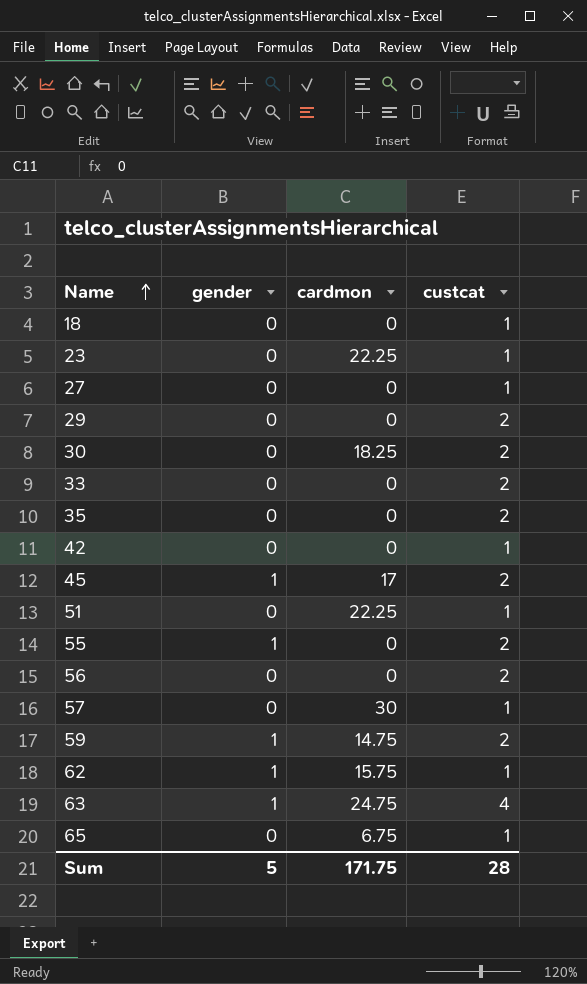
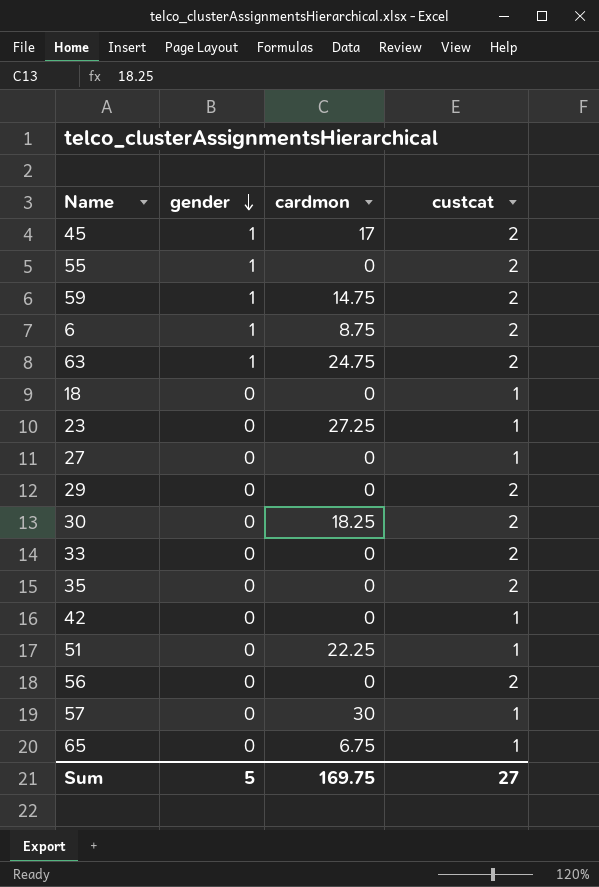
row order: Name ascending -> gender descending
row 62: 1 | 15.75 | 1 -> none
row 6: none -> 1 | 8.75 | 2
63 | custcat: 4 -> 2
23 | cardmon: 22.25 -> 27.25
Sum | cardmon: 171.75 -> 169.75
Sum | custcat: 28 -> 27

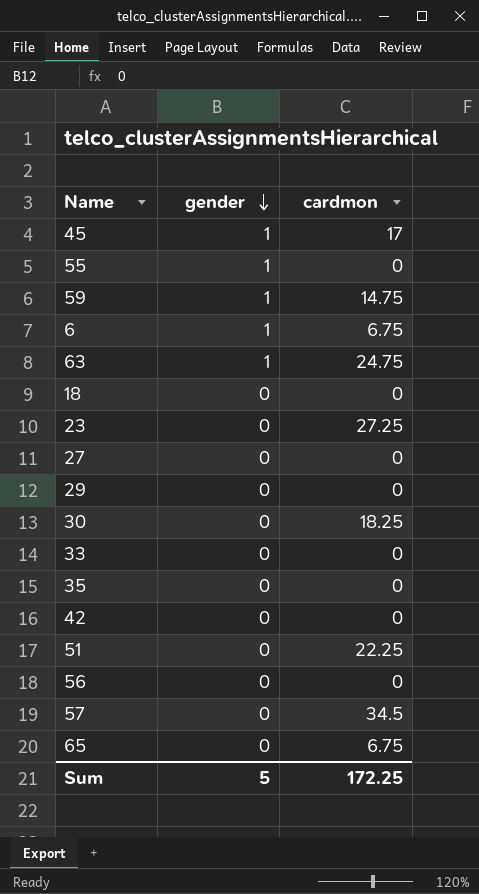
column custcat | position: 4 -> none
6 | cardmon: 8.75 -> 6.75
57 | cardmon: 30 -> 34.5
Sum | cardmon: 169.75 -> 172.25

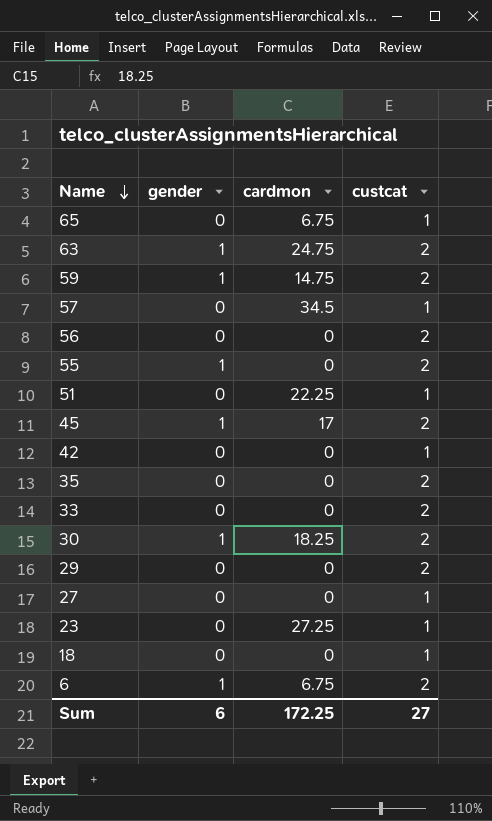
row order: gender descending -> Name descending
column custcat | position: none -> 4
30 | gender: 0 -> 1
Sum | gender: 5 -> 6

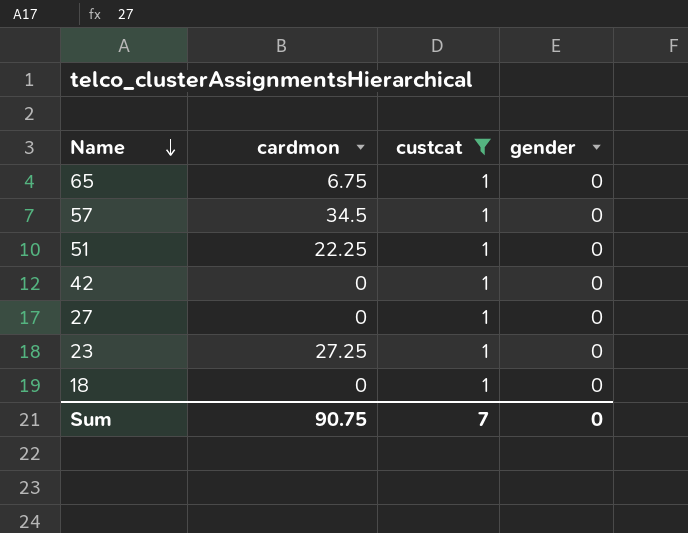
filter: none -> custcat = 1
column gender | position: 2 -> 4
Sum | cardmon: 172.25 -> 90.75
Sum | custcat: 27 -> 7
Sum | gender: 6 -> 0

